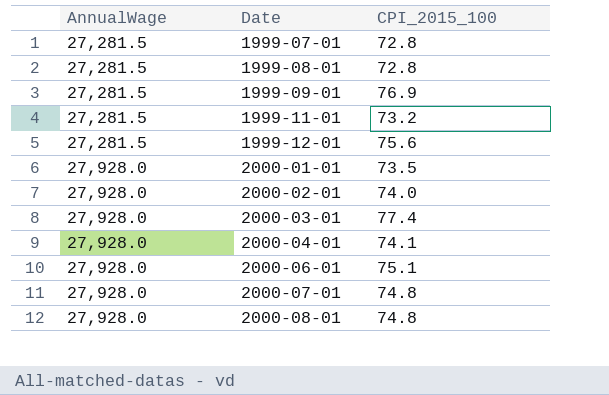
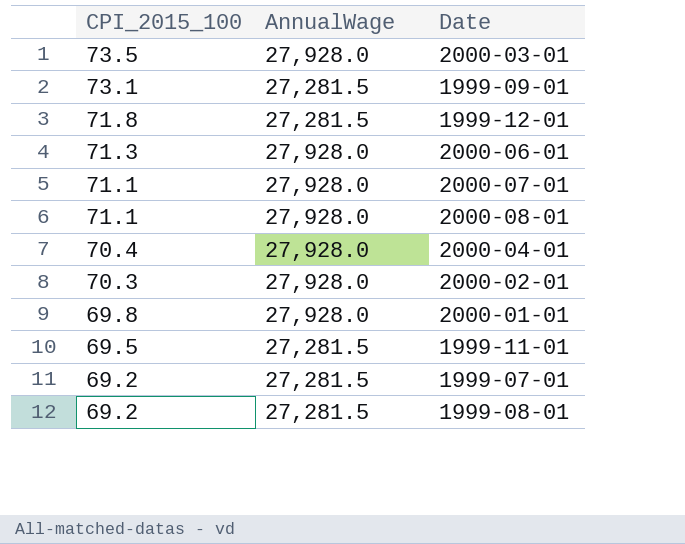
row order: AnnualWage ascending -> CPI_2015_100 descending
column CPI_2015_100 | position: 3 -> 1
2000-03-01 | CPI_2015_100: 77.4 -> 73.5
1999-09-01 | CPI_2015_100: 76.9 -> 73.1
1999-12-01 | CPI_2015_100: 75.6 -> 71.8
2000-06-01 | CPI_2015_100: 75.1 -> 71.3
2000-07-01 | CPI_2015_100: 74.8 -> 71.1
2000-08-01 | CPI_2015_100: 74.8 -> 71.1
2000-04-01 | CPI_2015_100: 74.1 -> 70.4
2000-02-01 | CPI_2015_100: 74.0 -> 70.3
2000-01-01 | CPI_2015_100: 73.5 -> 69.8
1999-11-01 | CPI_2015_100: 73.2 -> 69.5
1999-07-01 | CPI_2015_100: 72.8 -> 69.2
1999-08-01 | CPI_2015_100: 72.8 -> 69.2

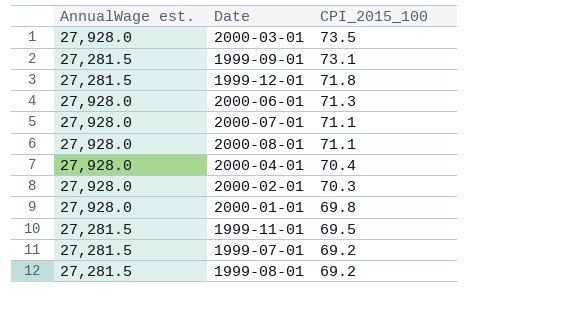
column name: AnnualWage -> AnnualWage est.
column CPI_2015_100 | position: 1 -> 3

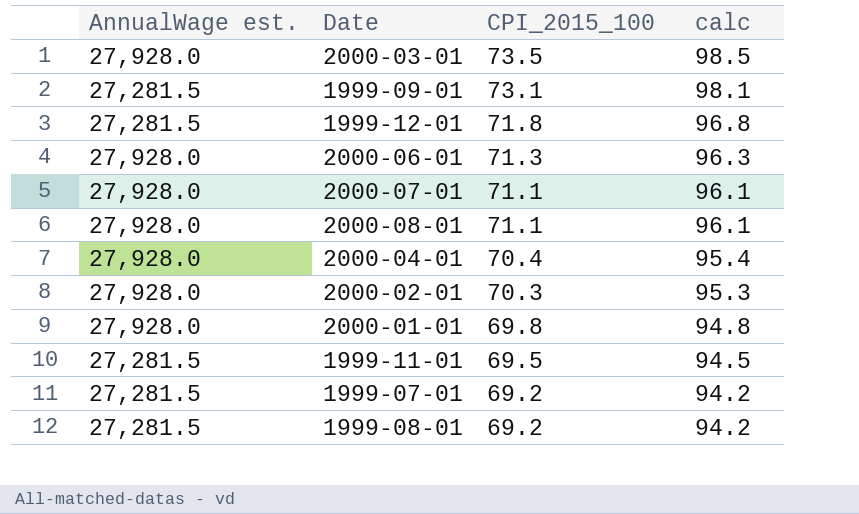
column calc | formula: none -> [CPI_2015_100] + 25

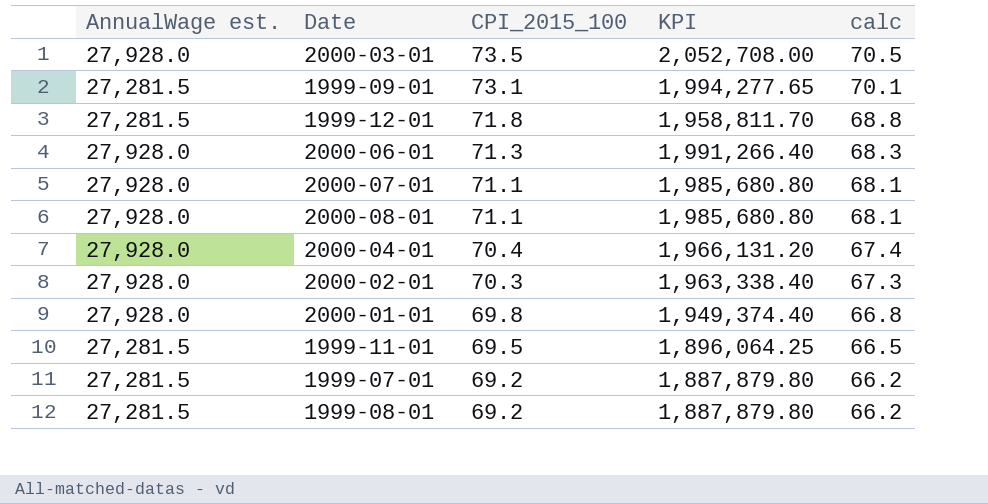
column KPI | formula: none -> [AnnualWage est.] * [CPI_2015_100]
column calc | formula: [CPI_2015_100] + 25 -> [CPI_2015_100] - 3

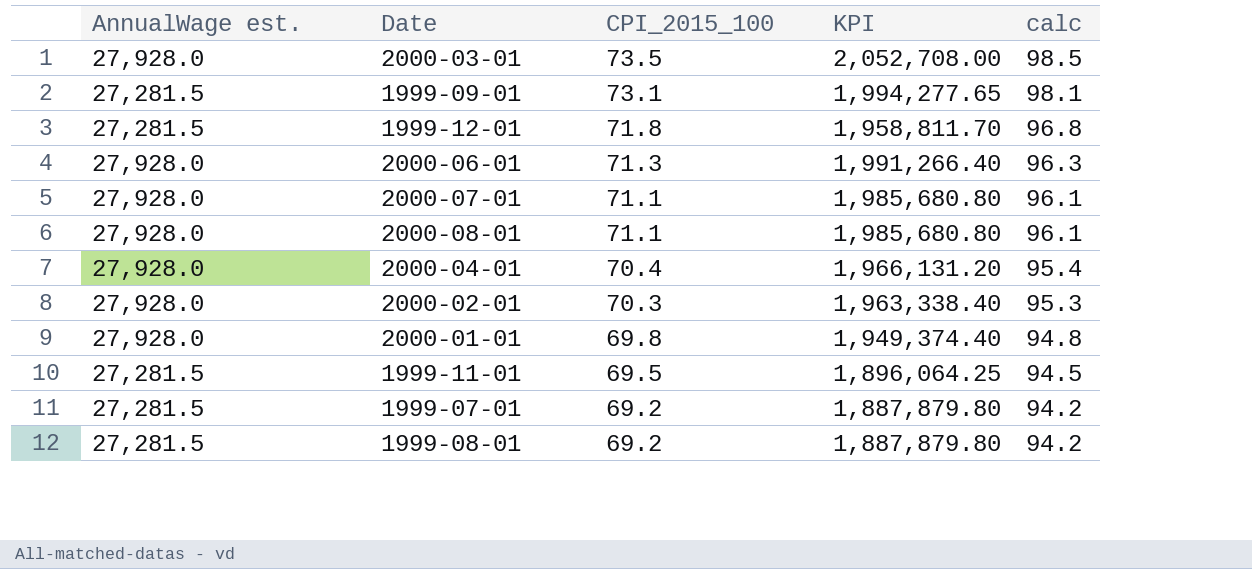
column calc | formula: [CPI_2015_100] - 3 -> [CPI_2015_100] + 25

